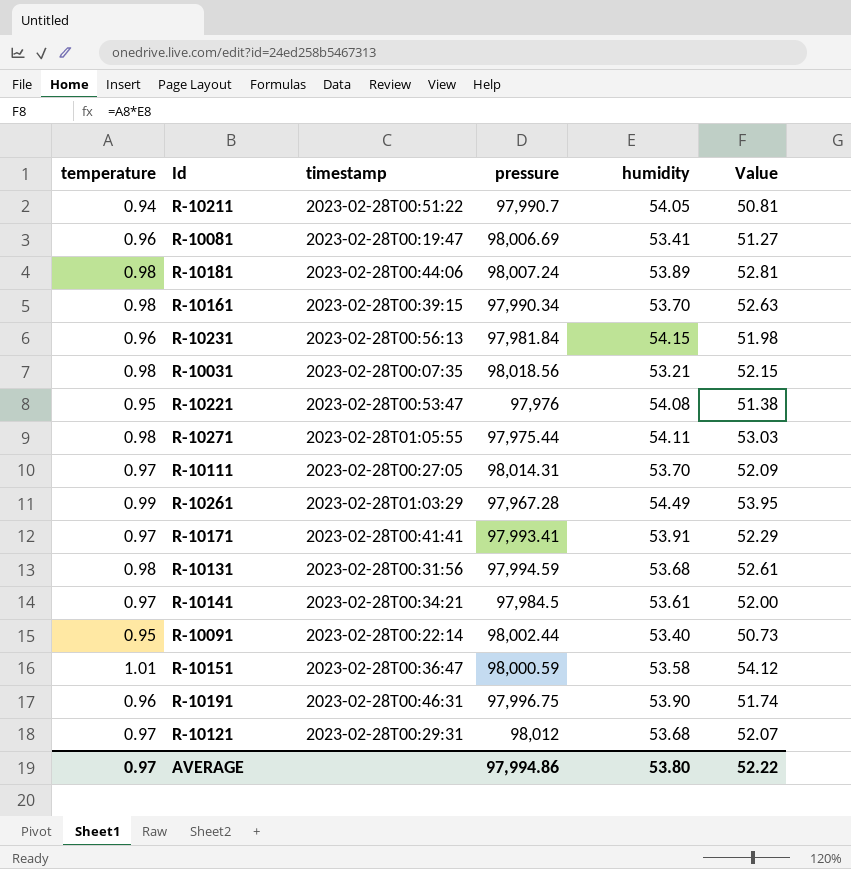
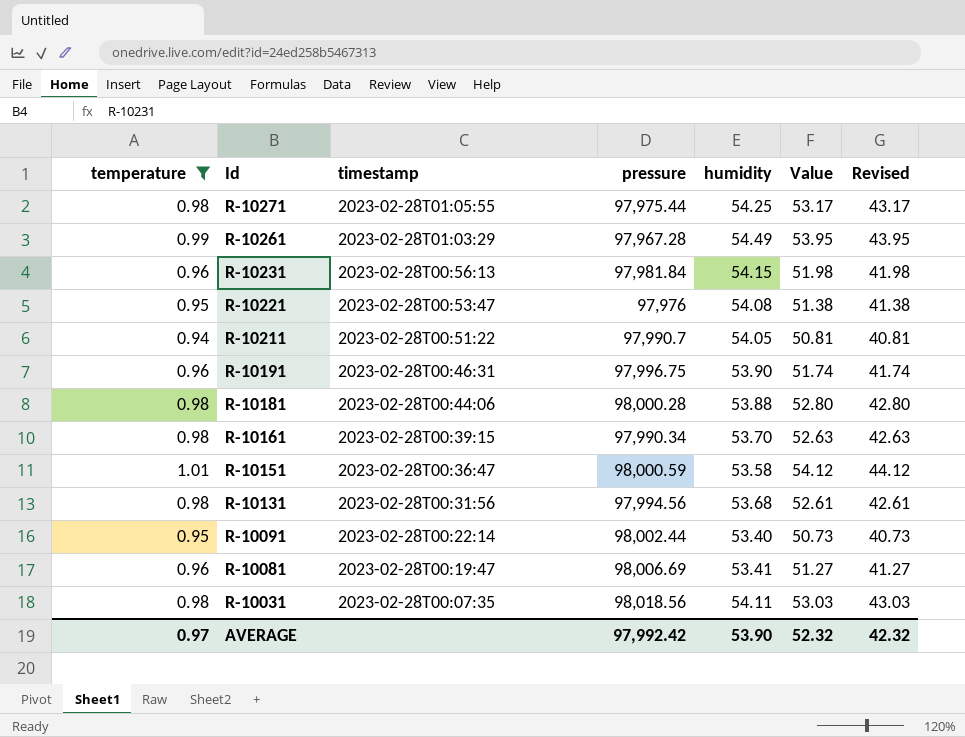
filter: none -> temperature != 0.97
row order: none -> Id descending
column Revised | formula: none -> [Value] - 10
R-10271 | humidity: 54.11 -> 54.25
R-10271 | Value: 53.03 -> 53.17
R-10181 | pressure: 98,007.24 -> 98,000.28
R-10181 | humidity: 53.89 -> 53.88
R-10181 | Value: 52.81 -> 52.80
R-10131 | pressure: 97,994.59 -> 97,994.56
R-10031 | humidity: 53.21 -> 54.11
R-10031 | Value: 52.15 -> 53.03
AVERAGE | pressure: 97,994.86 -> 97,992.42
AVERAGE | humidity: 53.80 -> 53.90
AVERAGE | Value: 52.22 -> 52.32

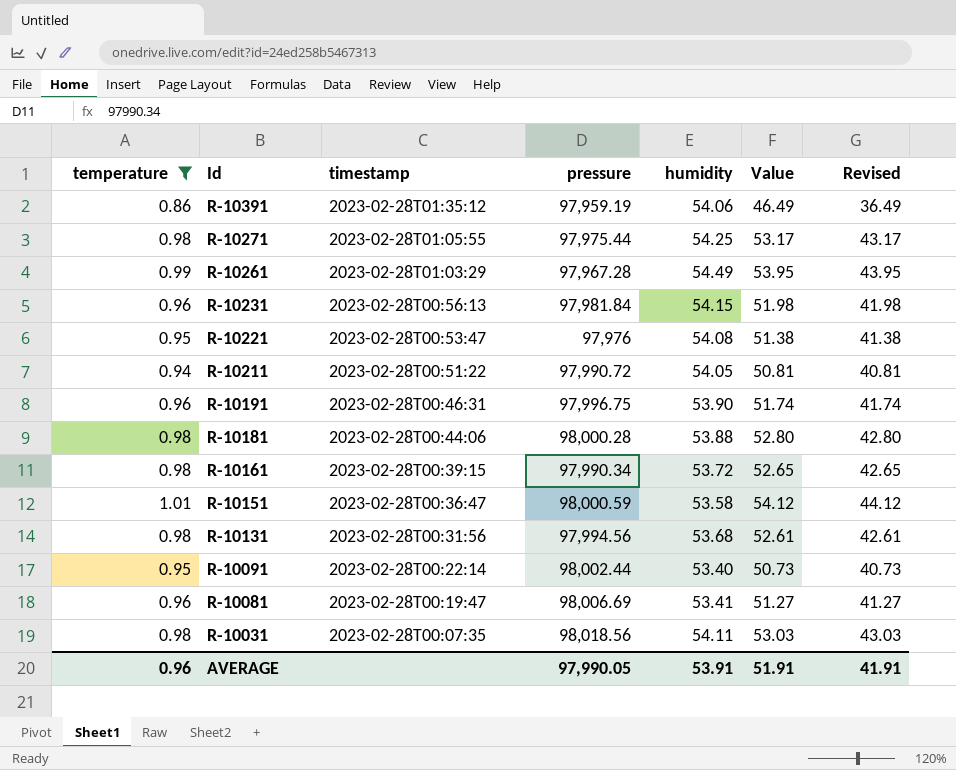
row R-10391: none -> 0.86 | 2023-02-28T01:35:12 | 97,959.19 | 54.06 | 46.49 | 36.49
R-10211 | pressure: 97,990.7 -> 97,990.72
R-10161 | humidity: 53.70 -> 53.72
R-10161 | Value: 52.63 -> 52.65
R-10161 | Revised: 42.63 -> 42.65
AVERAGE | temperature: 0.97 -> 0.96
AVERAGE | pressure: 97,992.42 -> 97,990.05
AVERAGE | humidity: 53.90 -> 53.91
AVERAGE | Value: 52.32 -> 51.91
AVERAGE | Revised: 42.32 -> 41.91

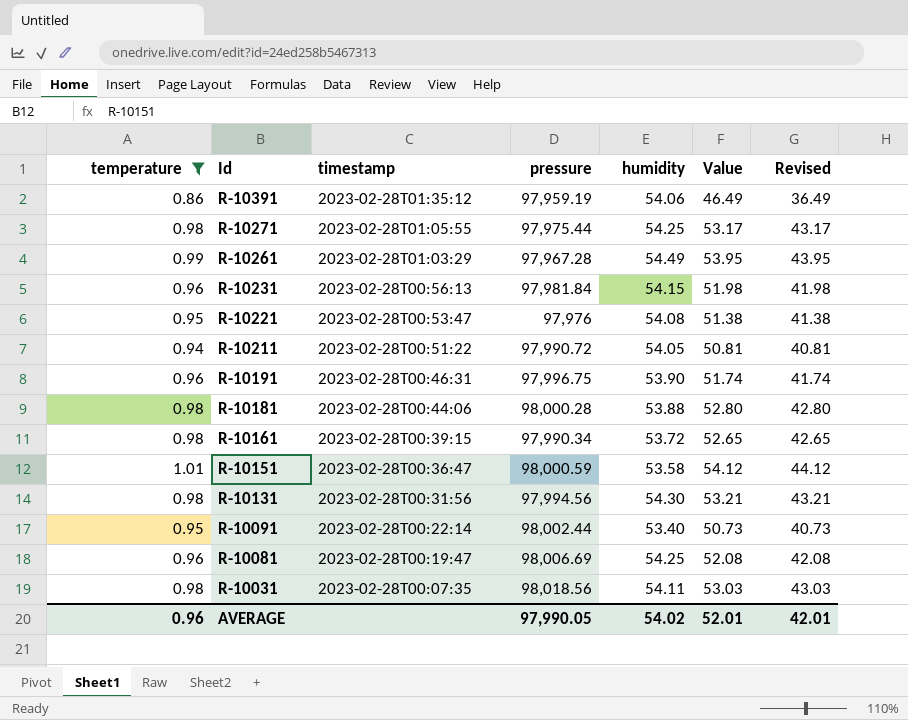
R-10131 | humidity: 53.68 -> 54.30
R-10131 | Value: 52.61 -> 53.21
R-10131 | Revised: 42.61 -> 43.21
R-10081 | humidity: 53.41 -> 54.25
R-10081 | Value: 51.27 -> 52.08
R-10081 | Revised: 41.27 -> 42.08
AVERAGE | humidity: 53.91 -> 54.02
AVERAGE | Value: 51.91 -> 52.01
AVERAGE | Revised: 41.91 -> 42.01

